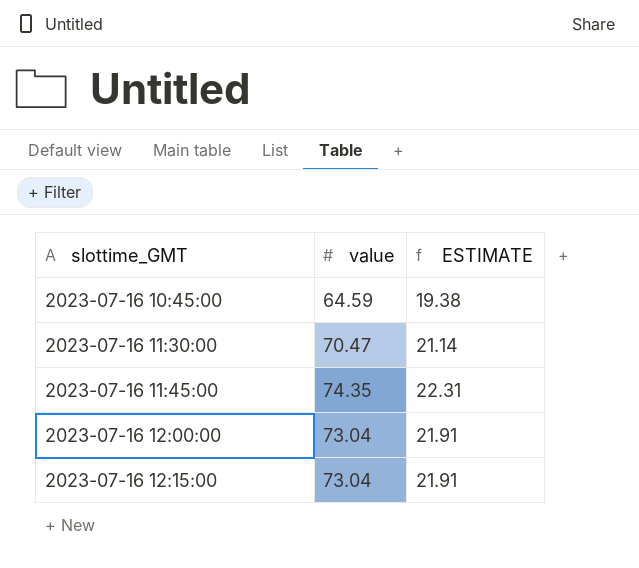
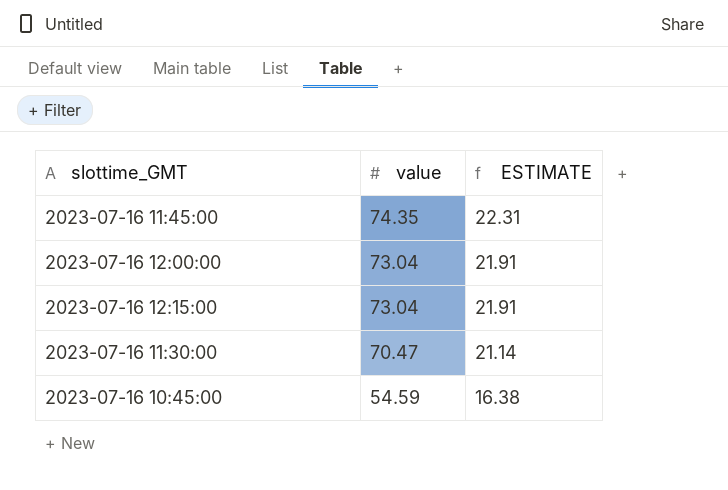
row order: slottime_GMT ascending -> value descending
2023-07-16 10:45:00 | value: 64.59 -> 54.59
2023-07-16 10:45:00 | ESTIMATE: 19.38 -> 16.38

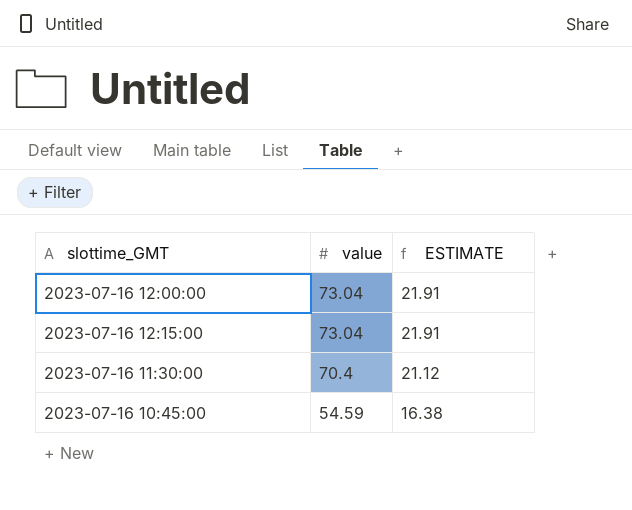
row 2023-07-16 11:45:00: 74.35 | 22.31 -> none
2023-07-16 11:30:00 | value: 70.47 -> 70.4
2023-07-16 11:30:00 | ESTIMATE: 21.14 -> 21.12

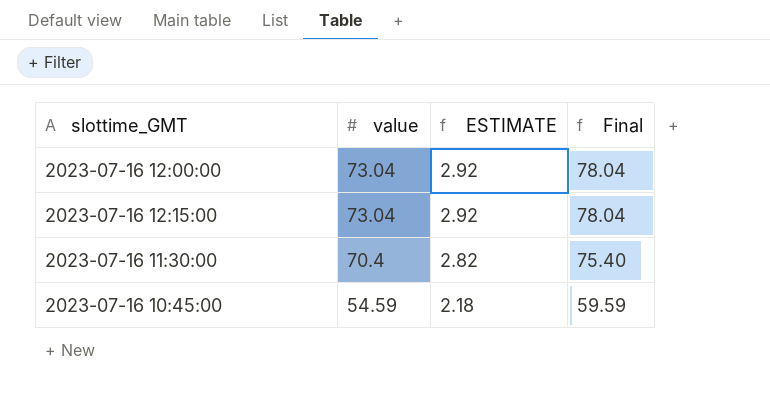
column ESTIMATE | formula: [value] * 0.3 -> [value] * 0.04
column Final | formula: none -> [value] + 5

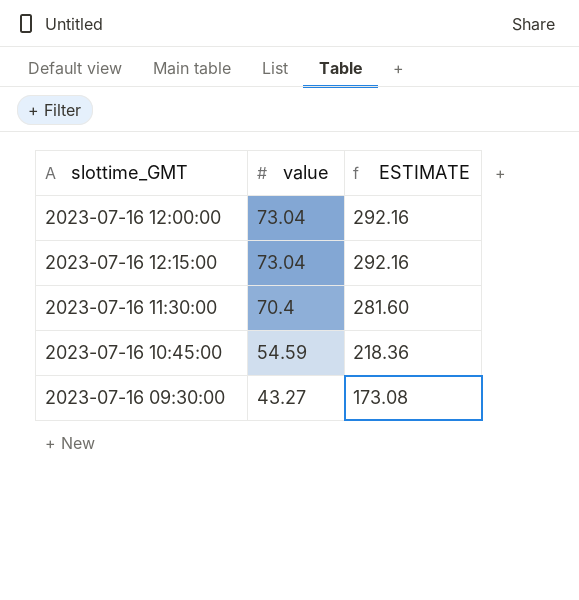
column Final | formula: [value] + 5 -> none
column ESTIMATE | formula: [value] * 0.04 -> [value] * 4
row 2023-07-16 09:30:00: none -> 43.27 | 173.08

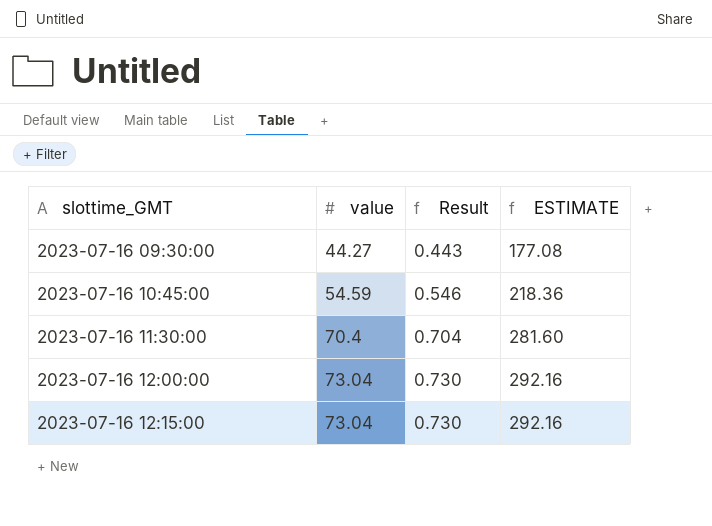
row order: value descending -> slottime_GMT ascending
column Result | formula: none -> [value] * 0.01
2023-07-16 09:30:00 | value: 43.27 -> 44.27
2023-07-16 09:30:00 | ESTIMATE: 173.08 -> 177.08

